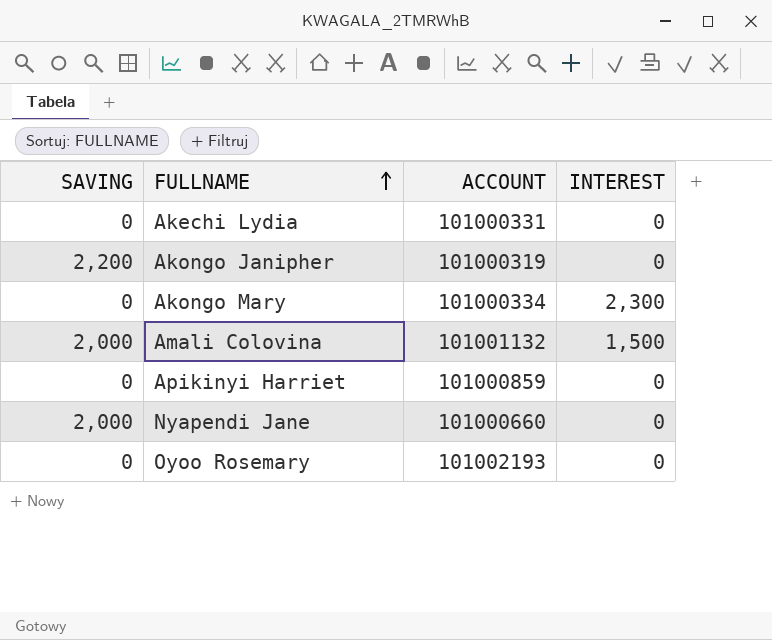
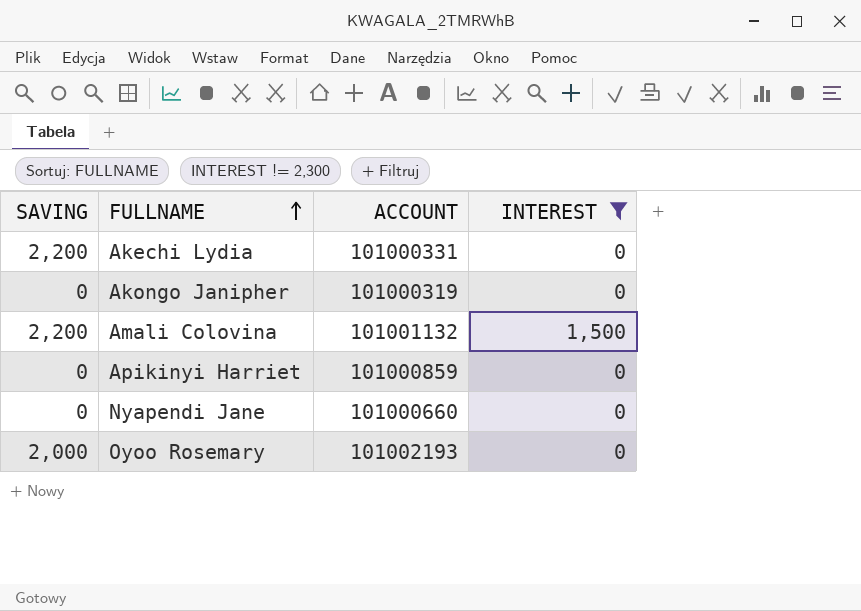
filter: none -> INTEREST != 2,300
Akechi Lydia | SAVING: 0 -> 2,200
Akongo Janipher | SAVING: 2,200 -> 0
Amali Colovina | SAVING: 2,000 -> 2,200
Nyapendi Jane | SAVING: 2,000 -> 0
Oyoo Rosemary | SAVING: 0 -> 2,000

